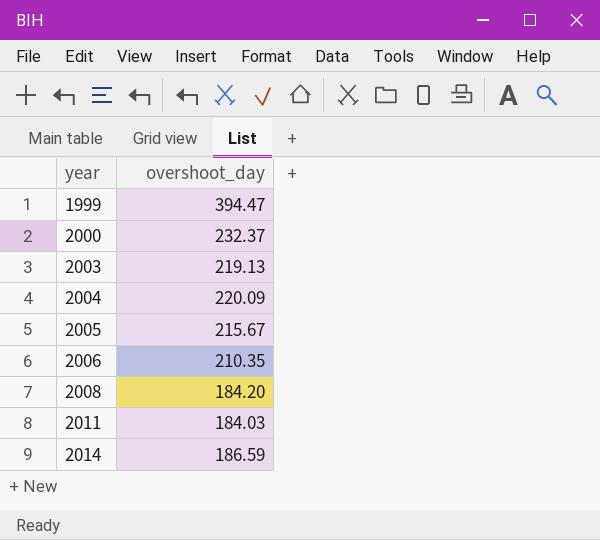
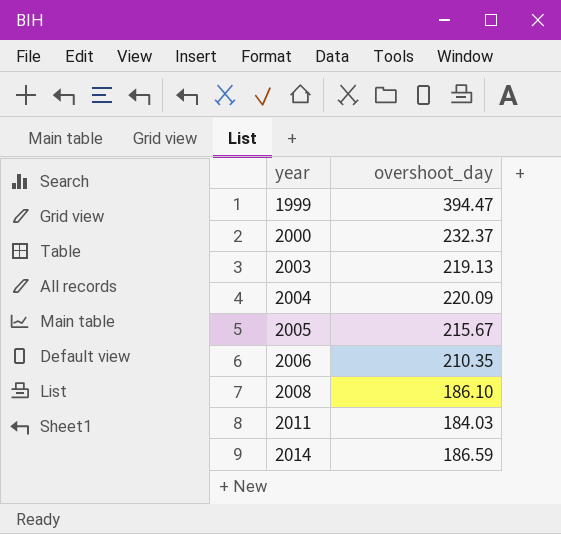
2008 | overshoot_day: 184.20 -> 186.10

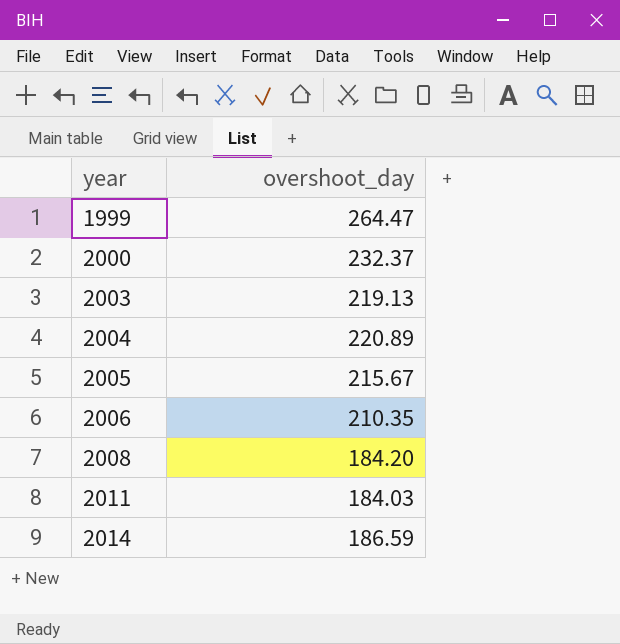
1999 | overshoot_day: 394.47 -> 264.47
2004 | overshoot_day: 220.09 -> 220.89
2008 | overshoot_day: 186.10 -> 184.20

